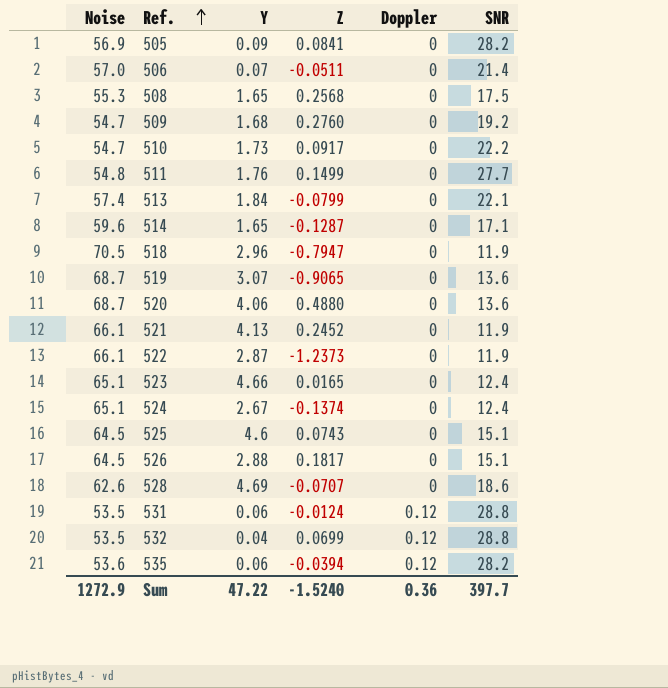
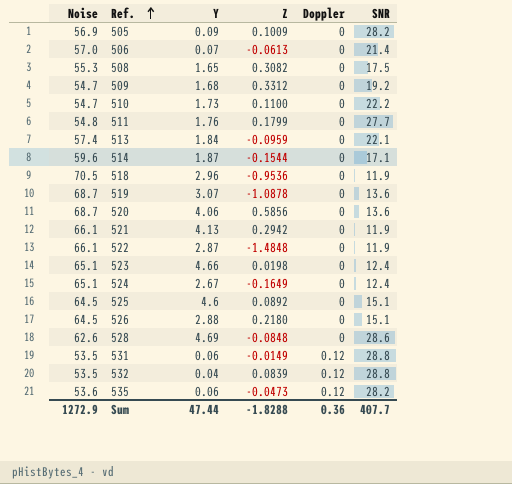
505 | Z: 0.0841 -> 0.1009
506 | Z: -0.0511 -> -0.0613
508 | Z: 0.2568 -> 0.3082
509 | Z: 0.2760 -> 0.3312
510 | Z: 0.0917 -> 0.1100
511 | Z: 0.1499 -> 0.1799
513 | Z: -0.0799 -> -0.0959
514 | Y: 1.65 -> 1.87
514 | Z: -0.1287 -> -0.1544
518 | Z: -0.7947 -> -0.9536
519 | Z: -0.9065 -> -1.0878
520 | Z: 0.4880 -> 0.5856
521 | Z: 0.2452 -> 0.2942
522 | Z: -1.2373 -> -1.4848
523 | Z: 0.0165 -> 0.0198
524 | Z: -0.1374 -> -0.1649
525 | Z: 0.0743 -> 0.0892
526 | Z: 0.1817 -> 0.2180
528 | Z: -0.0707 -> -0.0848
528 | SNR: 18.6 -> 28.6
531 | Z: -0.0124 -> -0.0149
532 | Z: 0.0699 -> 0.0839
535 | Z: -0.0394 -> -0.0473
Sum | Y: 47.22 -> 47.44
Sum | Z: -1.5240 -> -1.8288
Sum | SNR: 397.7 -> 407.7

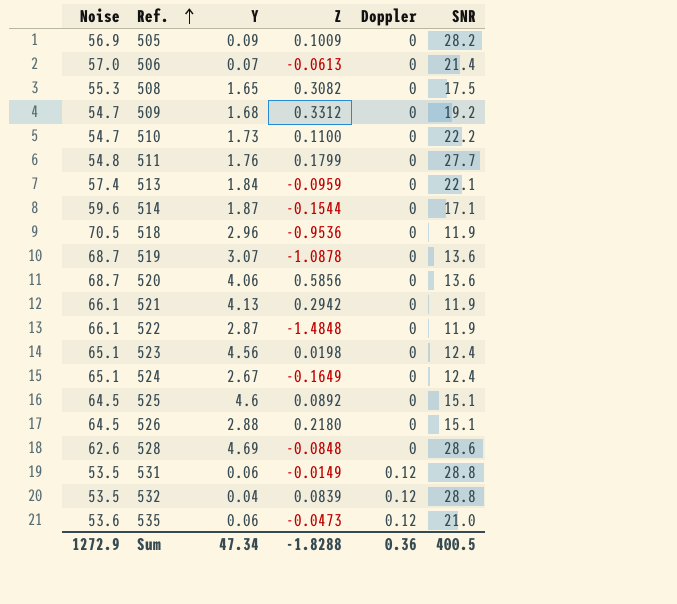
523 | Y: 4.66 -> 4.56
535 | SNR: 28.2 -> 21.0
Sum | Y: 47.44 -> 47.34
Sum | SNR: 407.7 -> 400.5

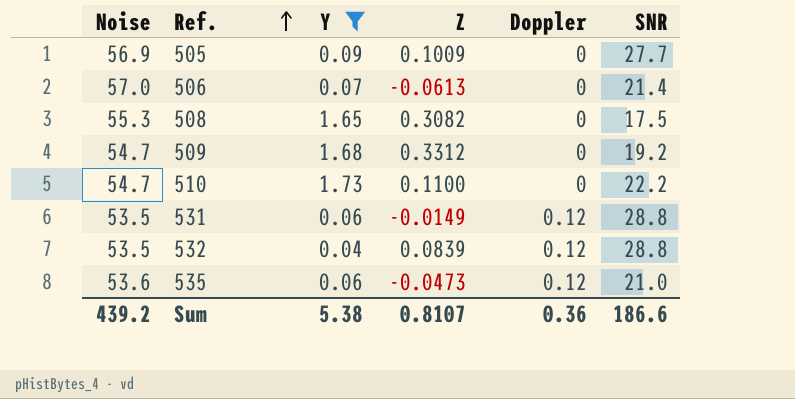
filter: none -> Y <= 1.73
505 | SNR: 28.2 -> 27.7
Sum | Noise: 1272.9 -> 439.2
Sum | Y: 47.34 -> 5.38
Sum | Z: -1.8288 -> 0.8107
Sum | SNR: 400.5 -> 186.6

